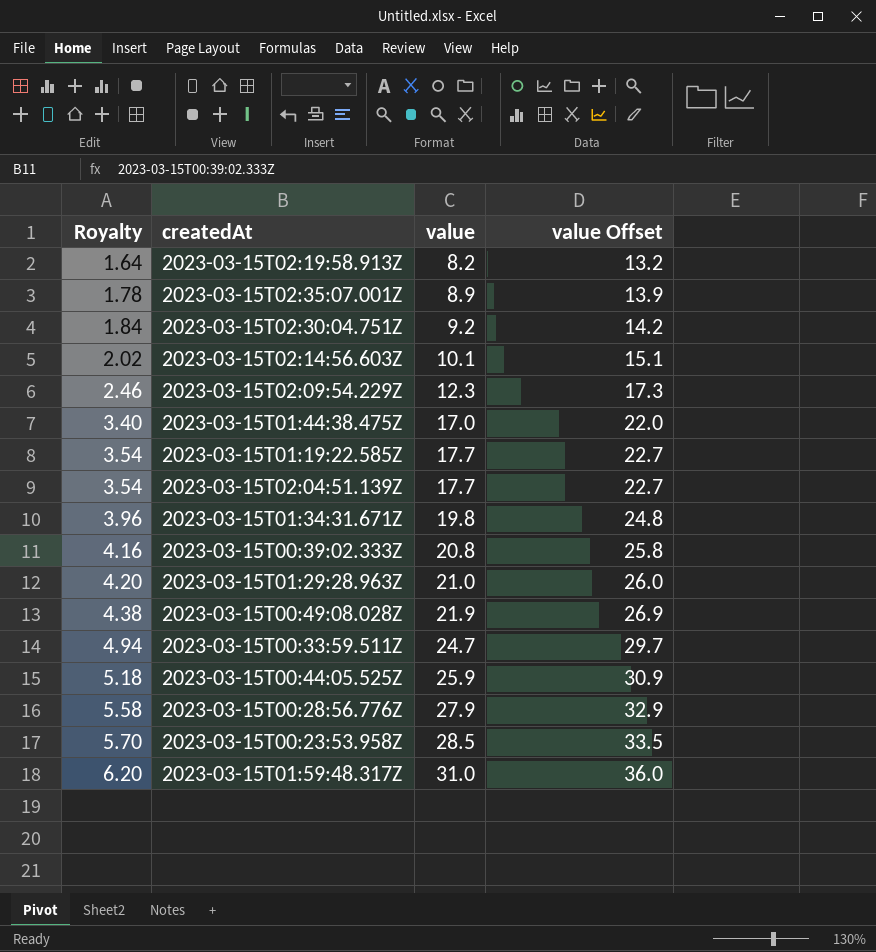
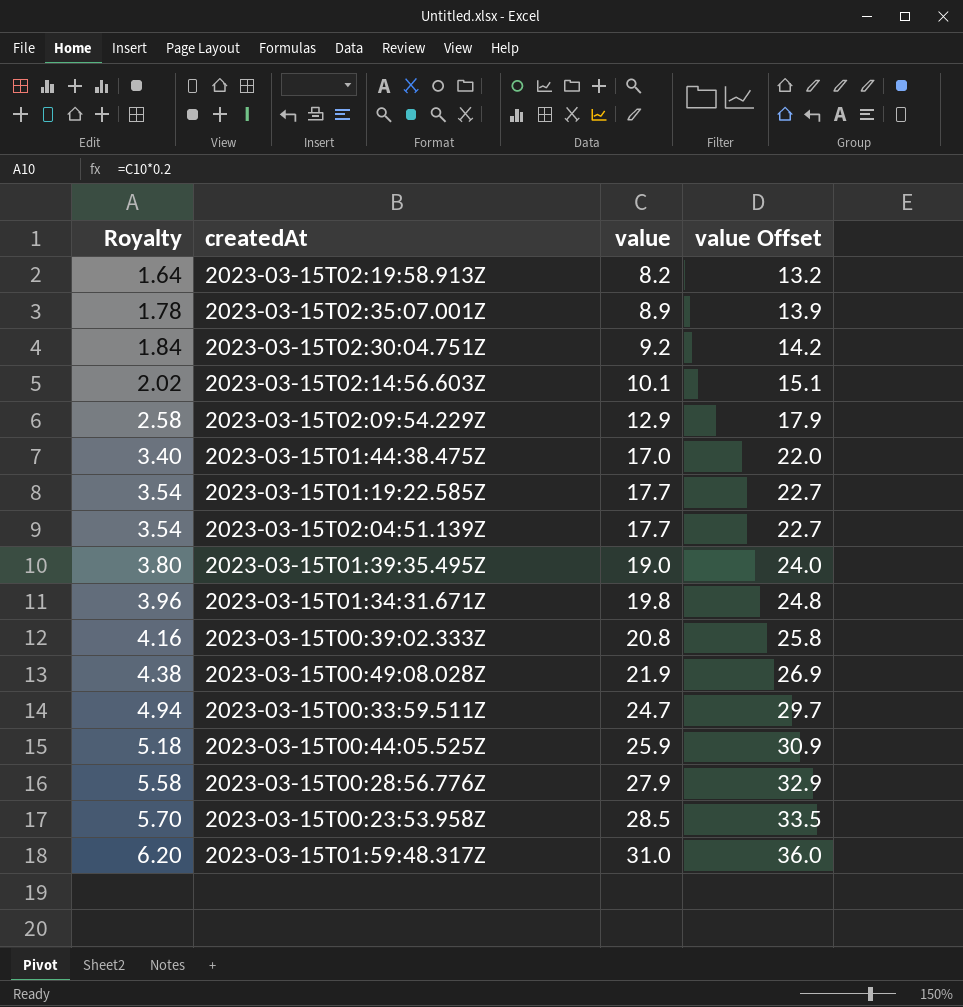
row 2023-03-15T01:29:28.963Z: 4.20 | 21.0 | 26.0 -> none
2023-03-15T02:09:54.229Z | Royalty: 2.46 -> 2.58
2023-03-15T02:09:54.229Z | value: 12.3 -> 12.9
2023-03-15T02:09:54.229Z | value Offset: 17.3 -> 17.9
row 2023-03-15T01:39:35.495Z: none -> 3.80 | 19.0 | 24.0

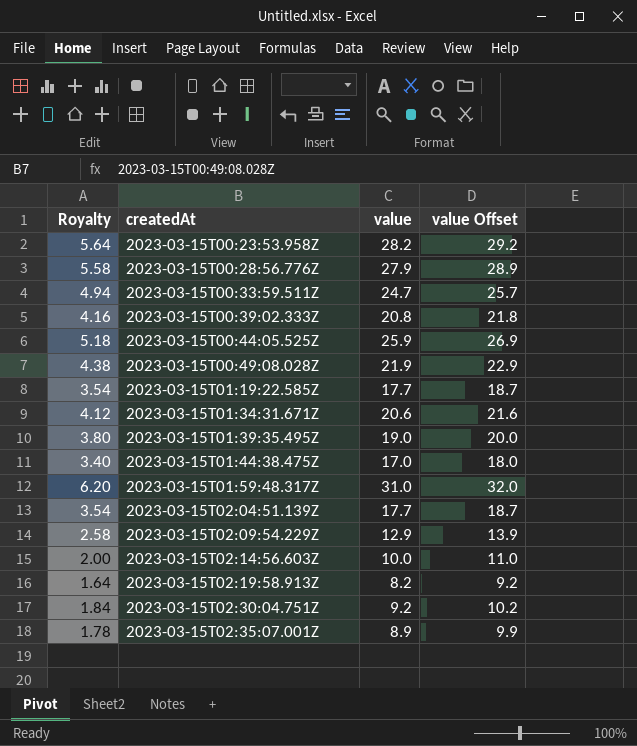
row order: Royalty ascending -> createdAt ascending
column value Offset | formula: [value] + 5 -> [value] + 1
2023-03-15T00:23:53.958Z | Royalty: 5.70 -> 5.64
2023-03-15T00:23:53.958Z | value: 28.5 -> 28.2
2023-03-15T01:34:31.671Z | Royalty: 3.96 -> 4.12
2023-03-15T01:34:31.671Z | value: 19.8 -> 20.6
2023-03-15T02:14:56.603Z | Royalty: 2.02 -> 2.00
2023-03-15T02:14:56.603Z | value: 10.1 -> 10.0

